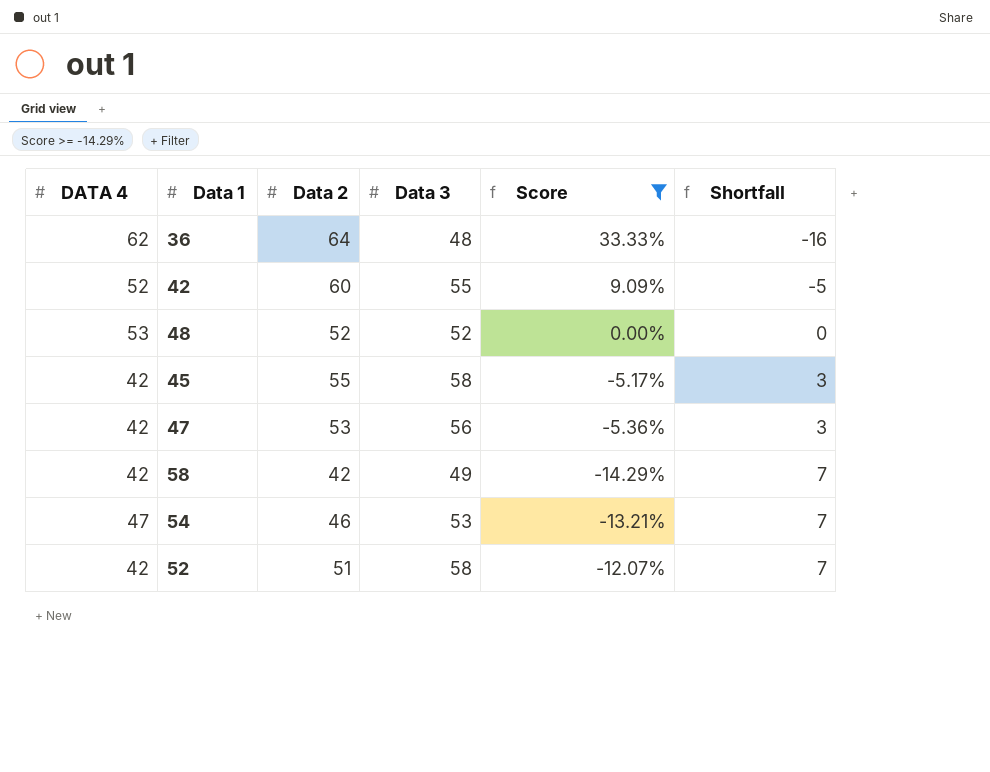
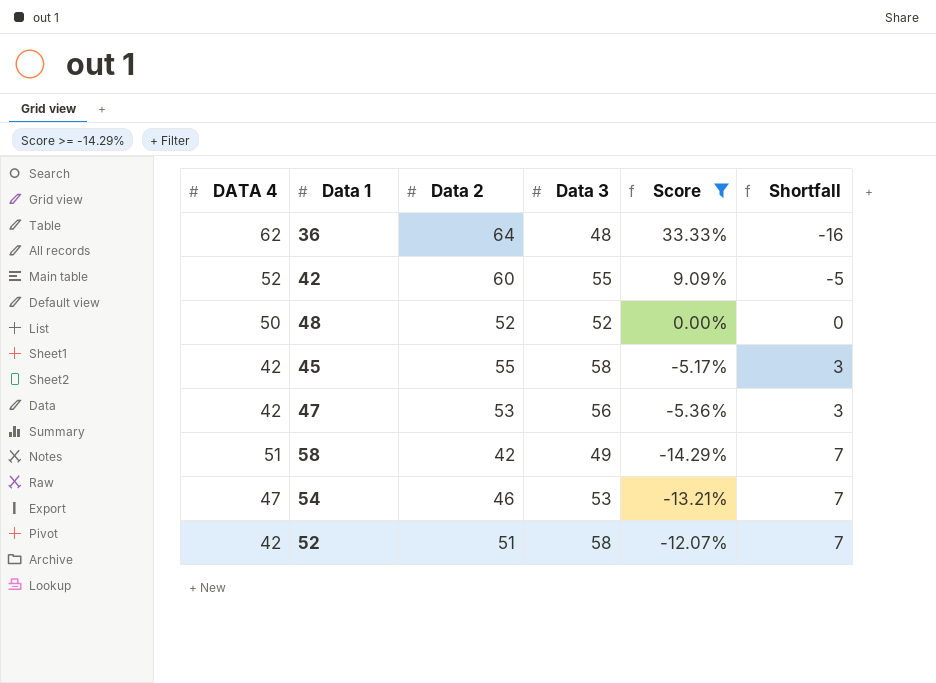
48 | DATA 4: 53 -> 50
58 | DATA 4: 42 -> 51

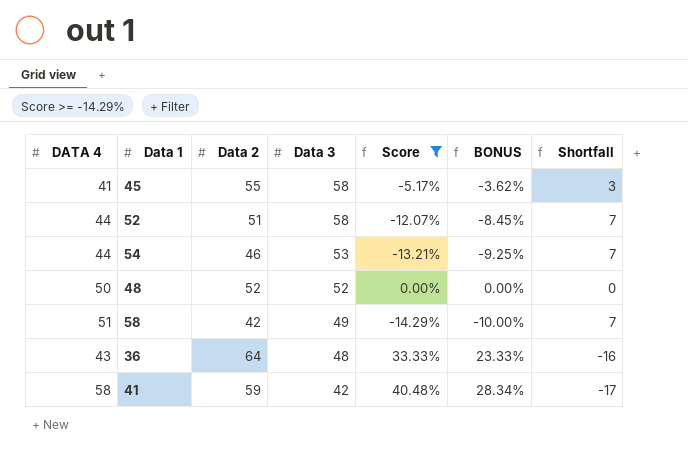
row order: Shortfall ascending -> Data 3 descending
column BONUS | formula: none -> [Score] * 0.7
row 42: 52 | 60 | 55 | 9.09% | -5 -> none
row 47: 42 | 53 | 56 | -5.36% | 3 -> none
45 | DATA 4: 42 -> 41
52 | DATA 4: 42 -> 44
54 | DATA 4: 47 -> 44
36 | DATA 4: 62 -> 43
row 41: none -> 58 | 59 | 42 | 40.48% | 28.34% | -17

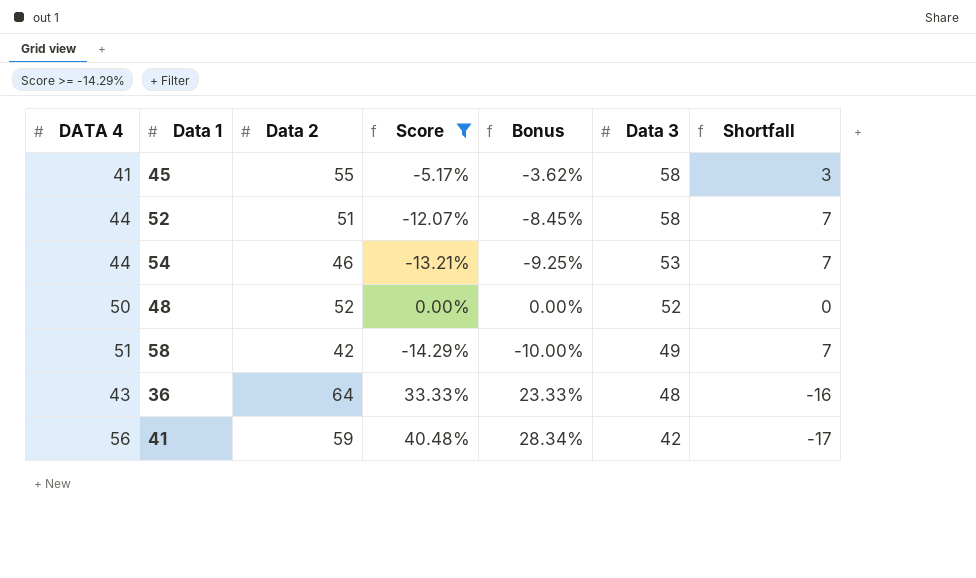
column name: BONUS -> Bonus
column Data 3 | position: 4 -> 6
41 | DATA 4: 58 -> 56

